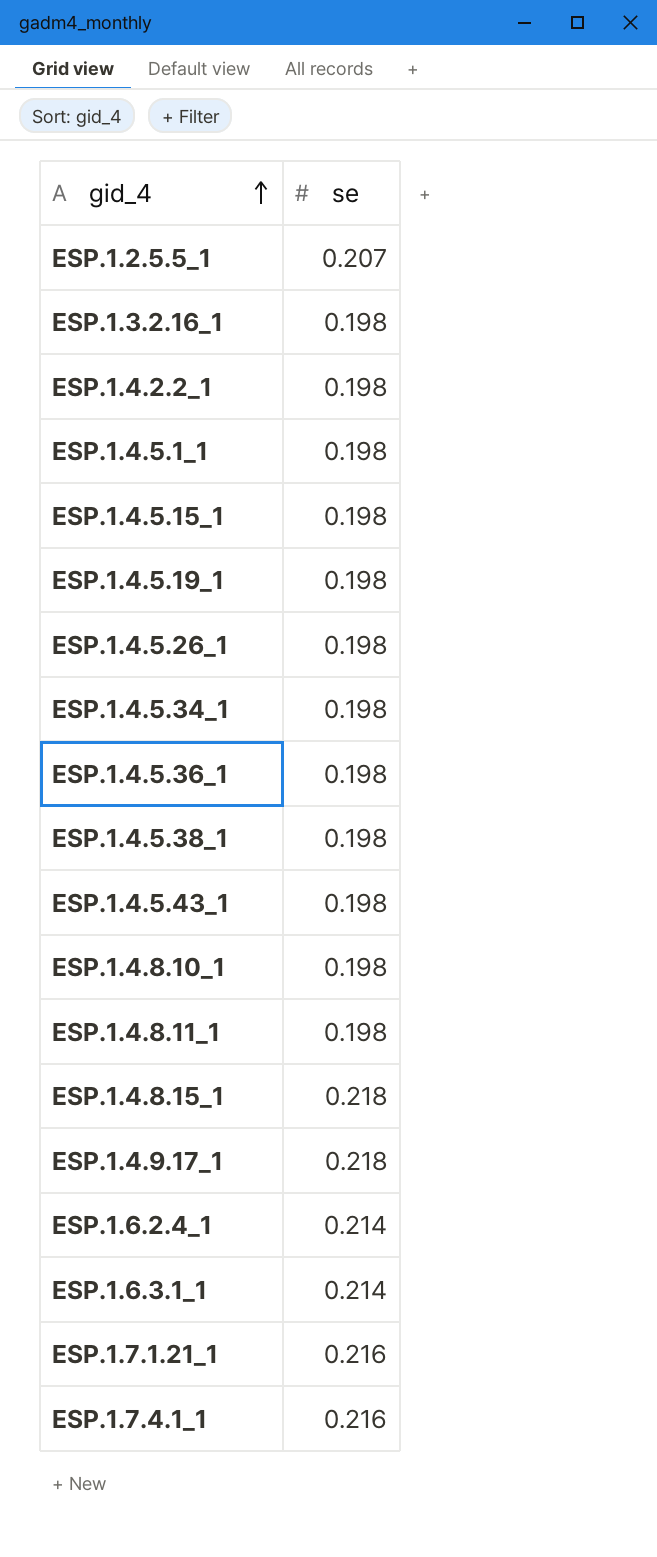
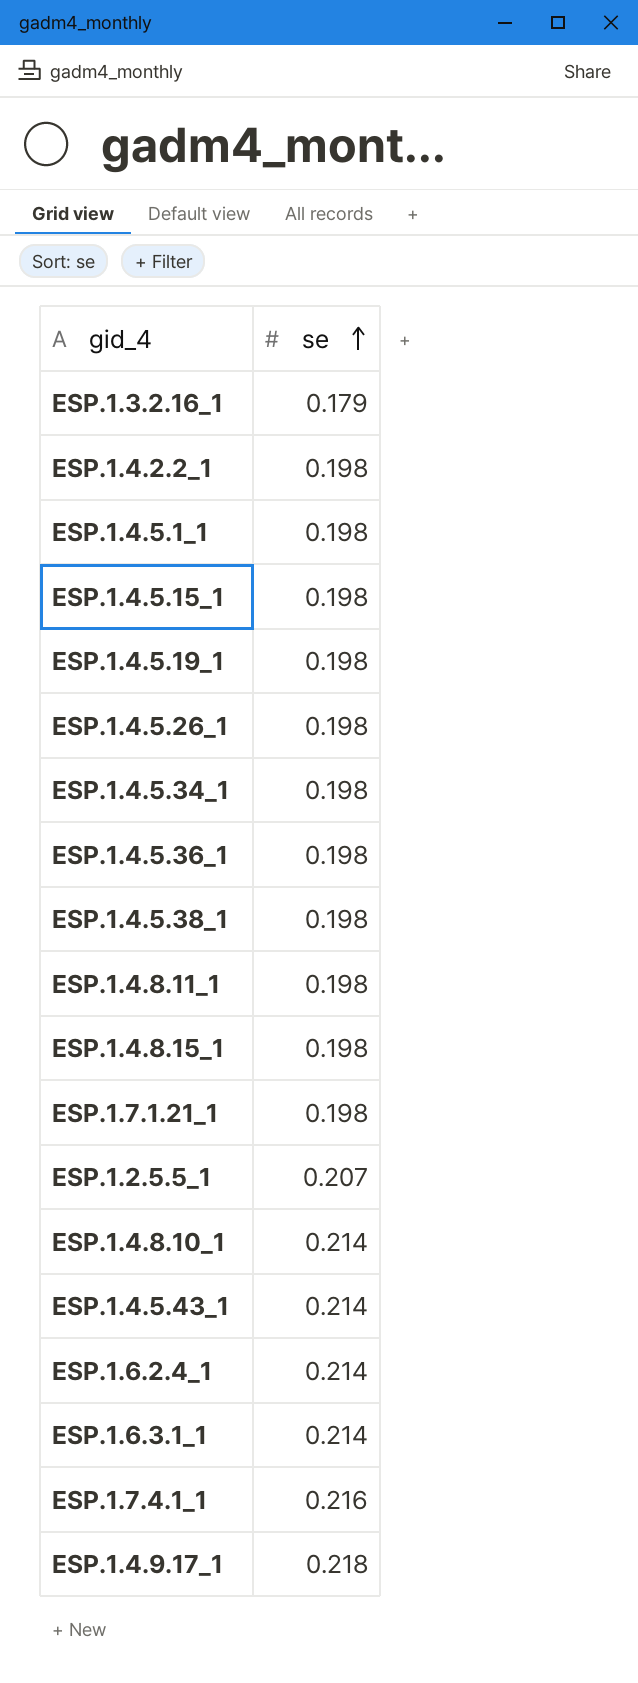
row order: gid_4 ascending -> se ascending
ESP.1.3.2.16_1 | se: 0.198 -> 0.179
ESP.1.4.8.15_1 | se: 0.218 -> 0.198
ESP.1.7.1.21_1 | se: 0.216 -> 0.198
ESP.1.4.8.10_1 | se: 0.198 -> 0.214
ESP.1.4.5.43_1 | se: 0.198 -> 0.214

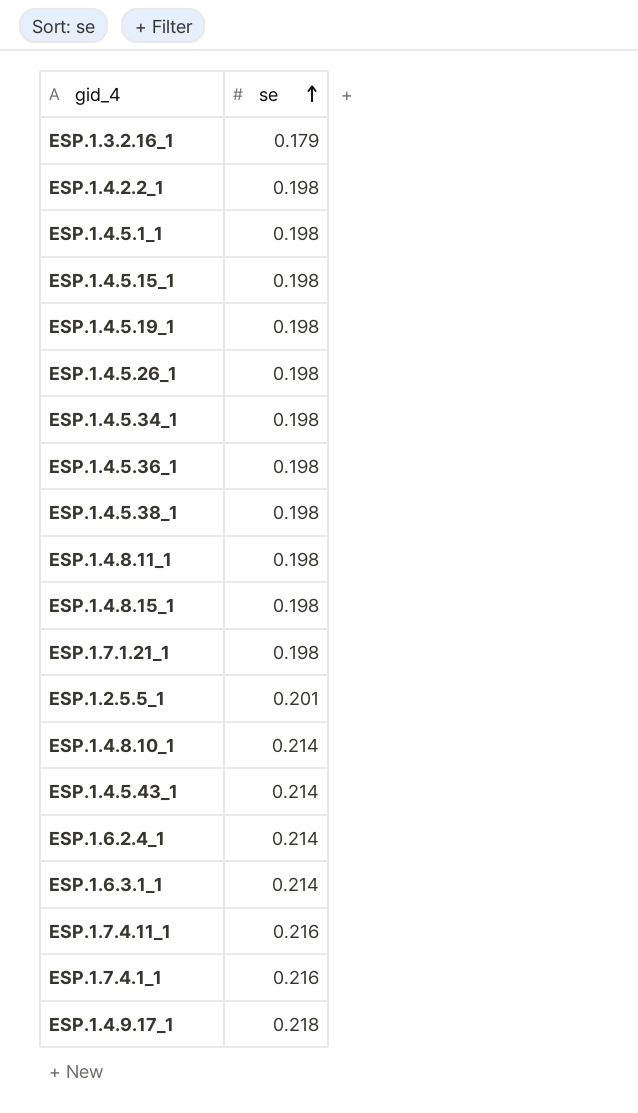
ESP.1.2.5.5_1 | se: 0.207 -> 0.201
row ESP.1.7.4.11_1: none -> 0.216

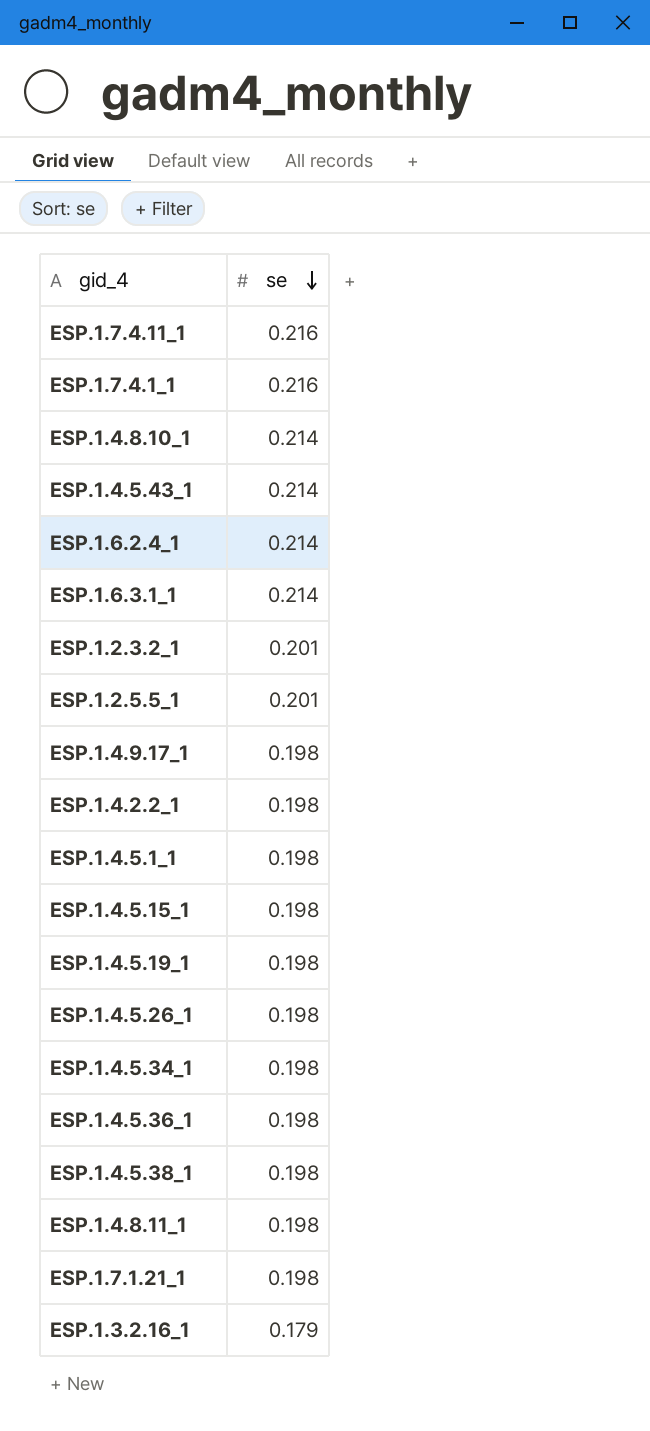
row order: se ascending -> se descending
row ESP.1.4.8.15_1: 0.198 -> none
row ESP.1.2.3.2_1: none -> 0.201
ESP.1.4.9.17_1 | se: 0.218 -> 0.198

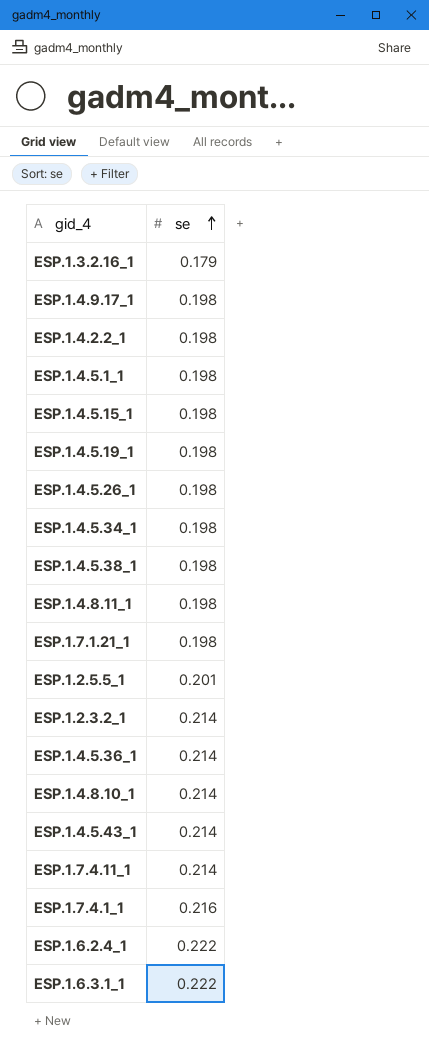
row order: se descending -> se ascending
ESP.1.2.3.2_1 | se: 0.201 -> 0.214
ESP.1.4.5.36_1 | se: 0.198 -> 0.214
ESP.1.7.4.11_1 | se: 0.216 -> 0.214
ESP.1.6.2.4_1 | se: 0.214 -> 0.222
ESP.1.6.3.1_1 | se: 0.214 -> 0.222

